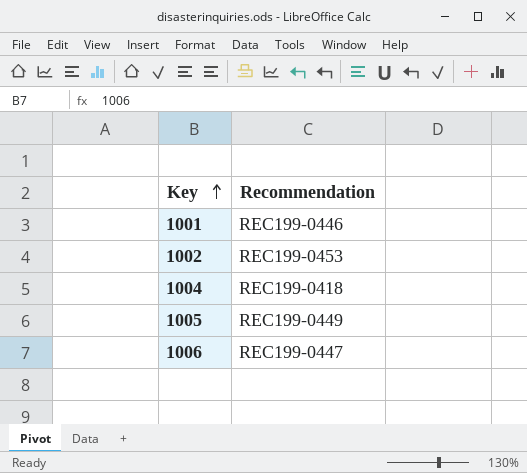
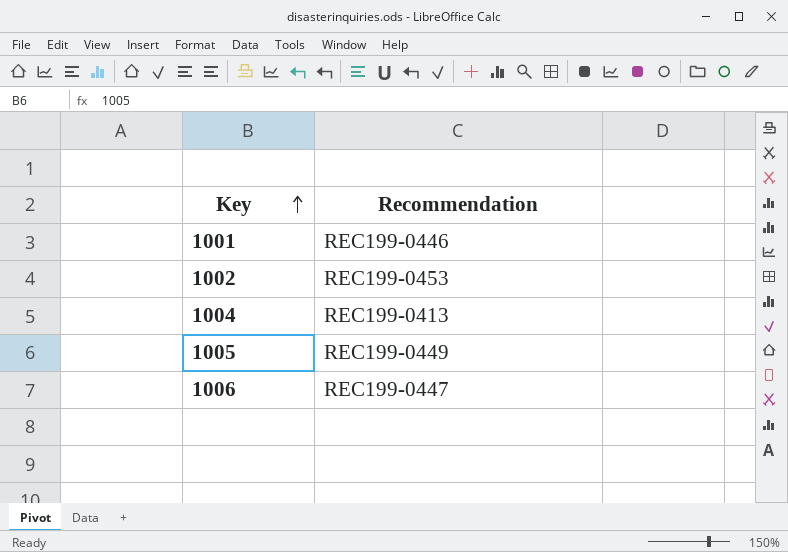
1004 | Recommendation: REC199-0418 -> REC199-0413

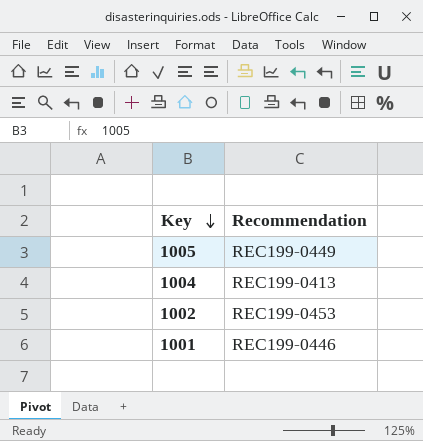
row order: Key ascending -> Key descending
row 1006: REC199-0447 -> none

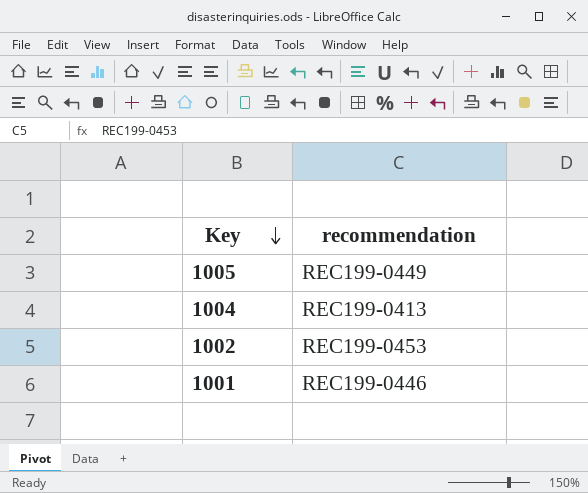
column name: Recommendation -> recommendation

